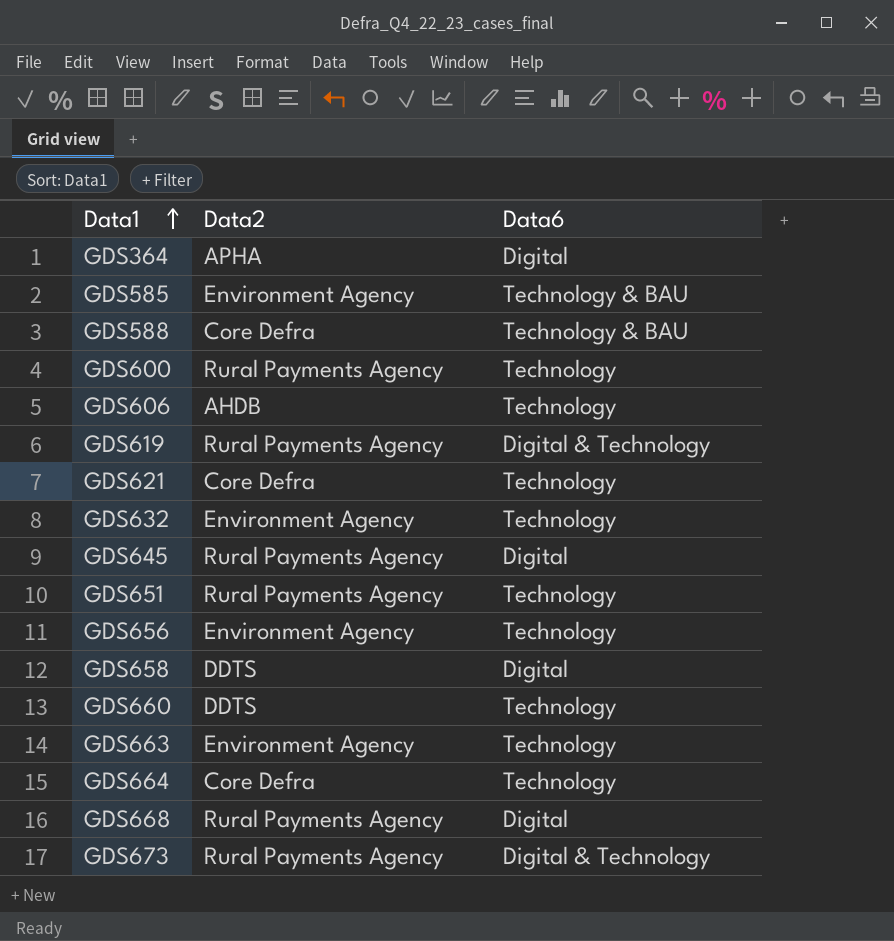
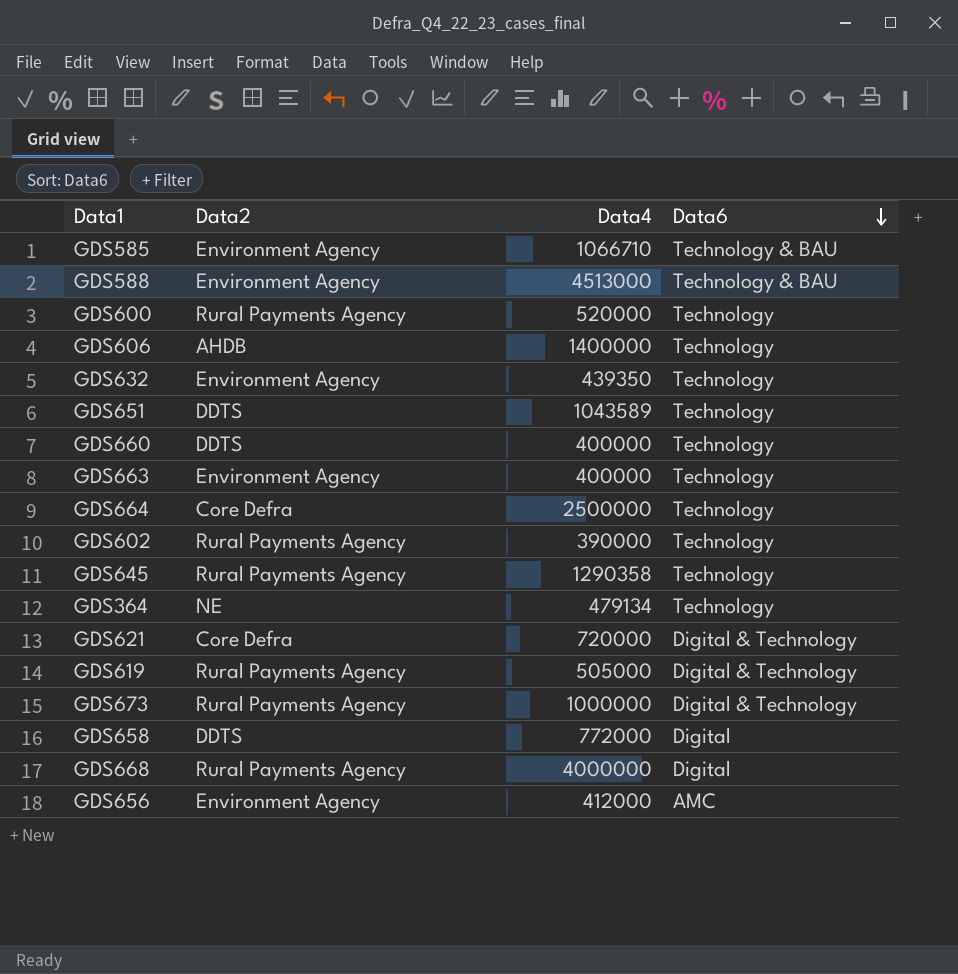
row order: Data1 ascending -> Data6 descending
column Data4 | position: none -> 3
GDS588 | Data2: Core Defra -> Environment Agency
GDS651 | Data2: Rural Payments Agency -> DDTS
row GDS602: none -> Rural Payments Agency | 390000 | Technology
GDS645 | Data6: Digital -> Technology
GDS364 | Data2: APHA -> NE
GDS364 | Data6: Digital -> Technology
GDS621 | Data6: Technology -> Digital & Technology
GDS656 | Data6: Technology -> AMC

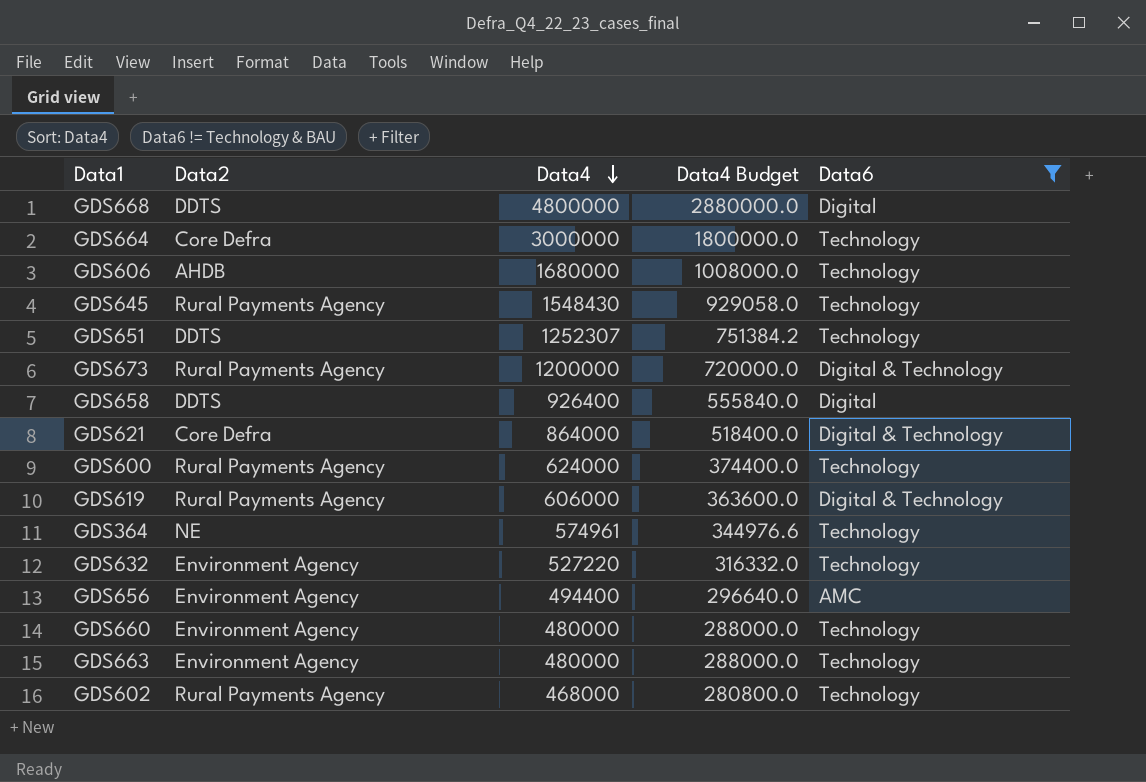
filter: none -> Data6 != Technology & BAU
row order: Data6 descending -> Data4 descending
column Data4 Budget | formula: none -> [Data4] * 0.6
GDS668 | Data2: Rural Payments Agency -> DDTS
GDS668 | Data4: 4000000 -> 4800000
GDS664 | Data4: 2500000 -> 3000000
GDS606 | Data4: 1400000 -> 1680000
GDS645 | Data4: 1290358 -> 1548430
GDS651 | Data4: 1043589 -> 1252307
GDS673 | Data4: 1000000 -> 1200000
GDS658 | Data4: 772000 -> 926400
GDS621 | Data4: 720000 -> 864000
GDS600 | Data4: 520000 -> 624000
GDS619 | Data4: 505000 -> 606000
GDS364 | Data4: 479134 -> 574961
GDS632 | Data4: 439350 -> 527220
GDS656 | Data4: 412000 -> 494400
GDS660 | Data2: DDTS -> Environment Agency
GDS660 | Data4: 400000 -> 480000
GDS663 | Data4: 400000 -> 480000
GDS602 | Data4: 390000 -> 468000

